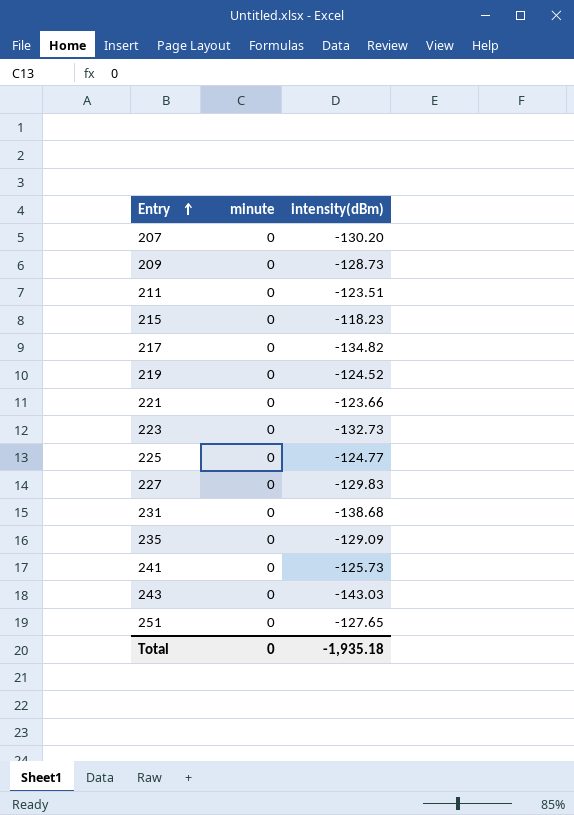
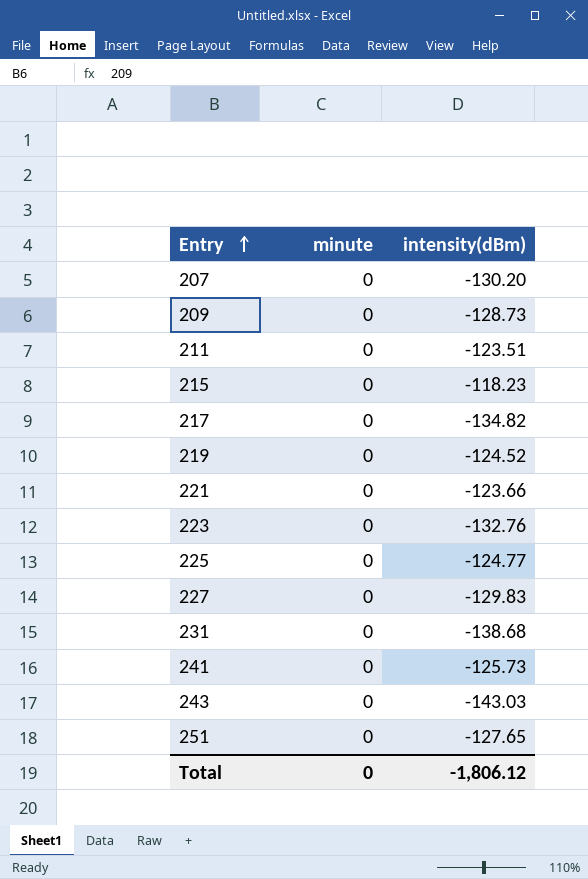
row 235: 0 | -129.09 -> none
223 | intensity(dBm): -132.73 -> -132.76
Total | intensity(dBm): -1,935.18 -> -1,806.12

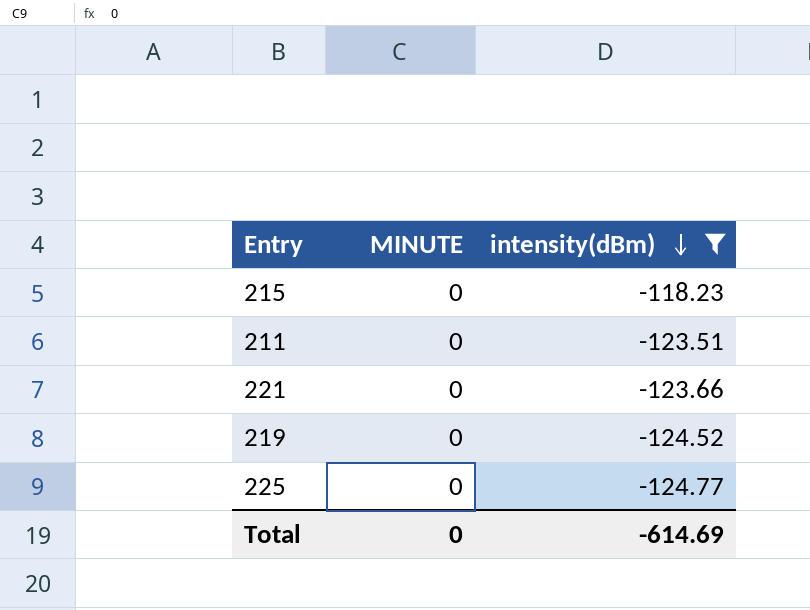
filter: none -> intensity(dBm) >= -124.77
row order: Entry ascending -> intensity(dBm) descending
column name: minute -> MINUTE
Total | intensity(dBm): -1,806.12 -> -614.69

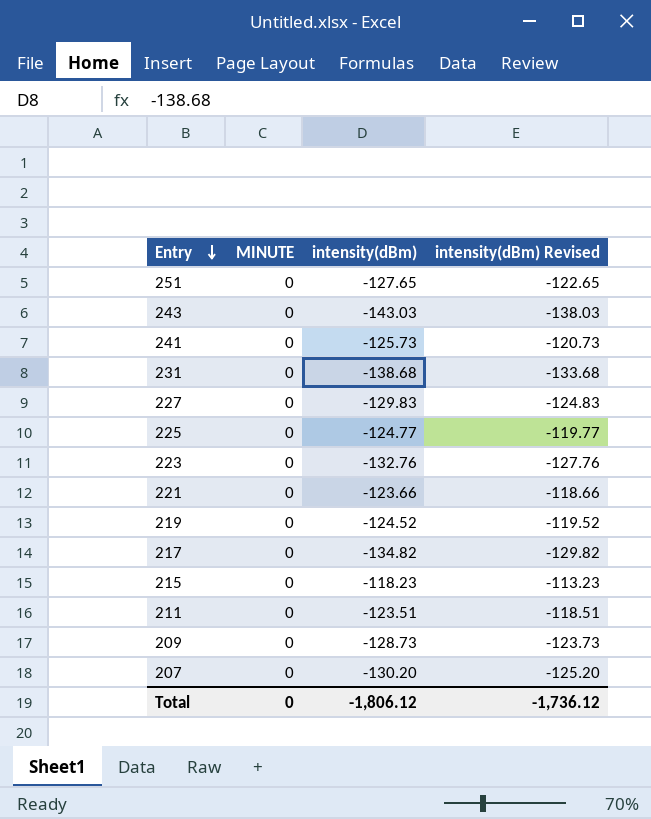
filter: intensity(dBm) >= -124.77 -> none
row order: intensity(dBm) descending -> Entry descending
column intensity(dBm) Revised | formula: none -> [intensity(dBm)] + 5
Total | intensity(dBm): -614.69 -> -1,806.12

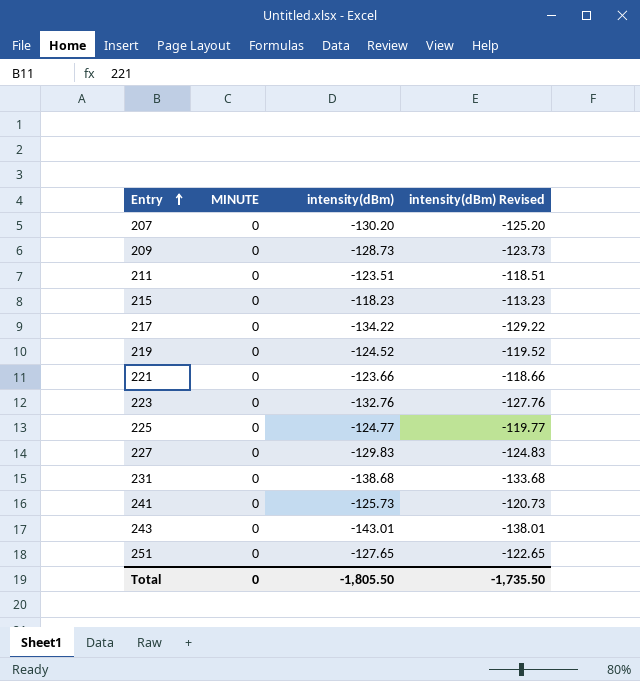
row order: Entry descending -> Entry ascending
217 | intensity(dBm): -134.82 -> -134.22
217 | intensity(dBm) Revised: -129.82 -> -129.22
243 | intensity(dBm): -143.03 -> -143.01
243 | intensity(dBm) Revised: -138.03 -> -138.01
Total | intensity(dBm): -1,806.12 -> -1,805.50
Total | intensity(dBm) Revised: -1,736.12 -> -1,735.50

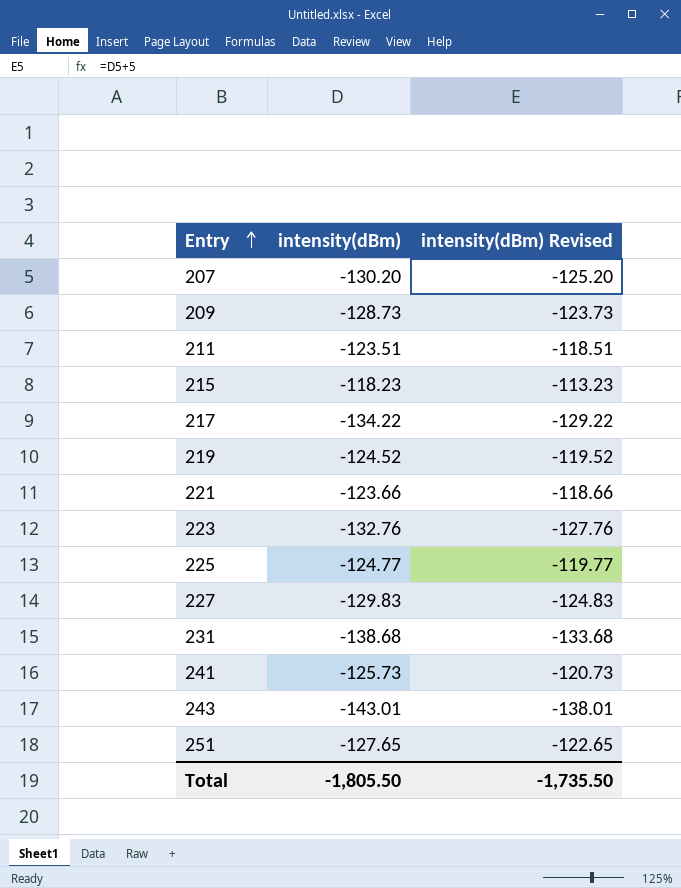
column MINUTE | position: 2 -> none

